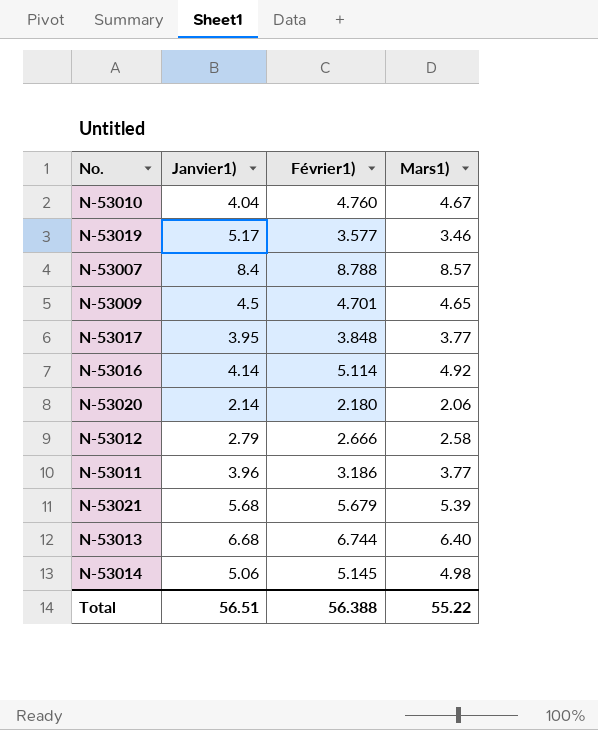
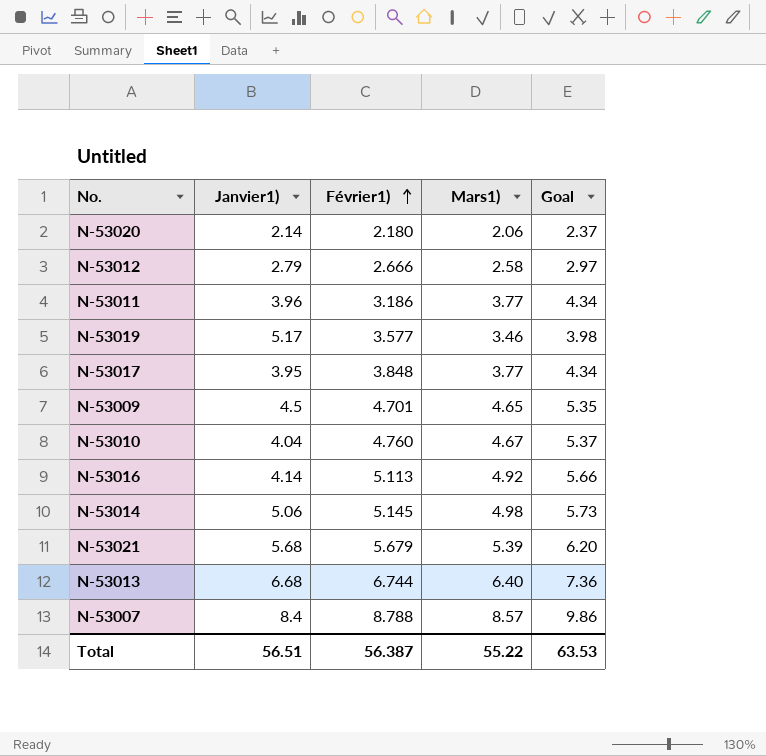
row order: none -> Février1) ascending
column Goal | formula: none -> [Mars1)] * 1.15
N-53016 | Février1): 5.114 -> 5.113
Total | Février1): 56.388 -> 56.387

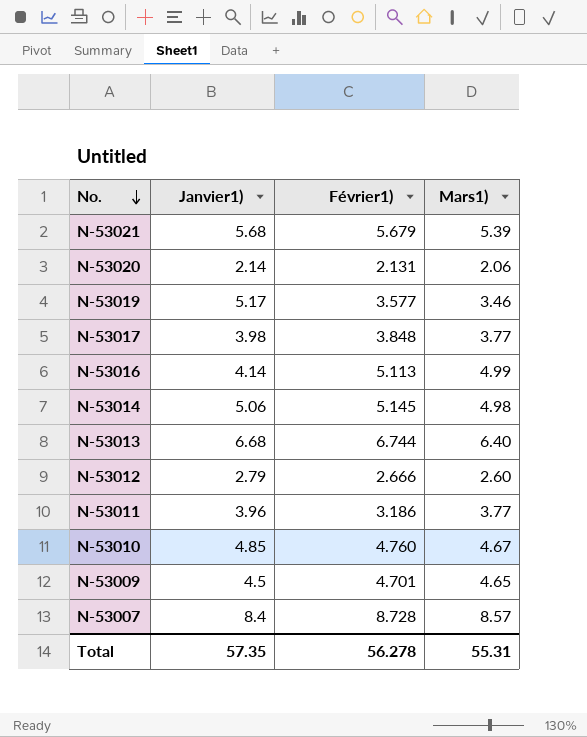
row order: Février1) ascending -> No. descending
column Goal | formula: [Mars1)] * 1.15 -> none
N-53020 | Février1): 2.180 -> 2.131
N-53017 | Janvier1): 3.95 -> 3.98
N-53016 | Mars1): 4.92 -> 4.99
N-53012 | Mars1): 2.58 -> 2.60
N-53010 | Janvier1): 4.04 -> 4.85
N-53007 | Février1): 8.788 -> 8.728
Total | Janvier1): 56.51 -> 57.35
Total | Février1): 56.387 -> 56.278
Total | Mars1): 55.22 -> 55.31

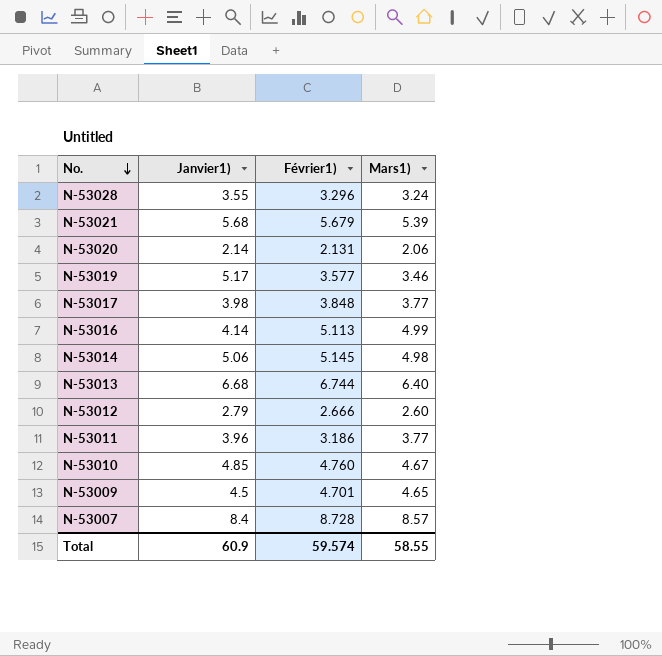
row N-53028: none -> 3.55 | 3.296 | 3.24
Total | Janvier1): 57.35 -> 60.9
Total | Février1): 56.278 -> 59.574
Total | Mars1): 55.31 -> 58.55

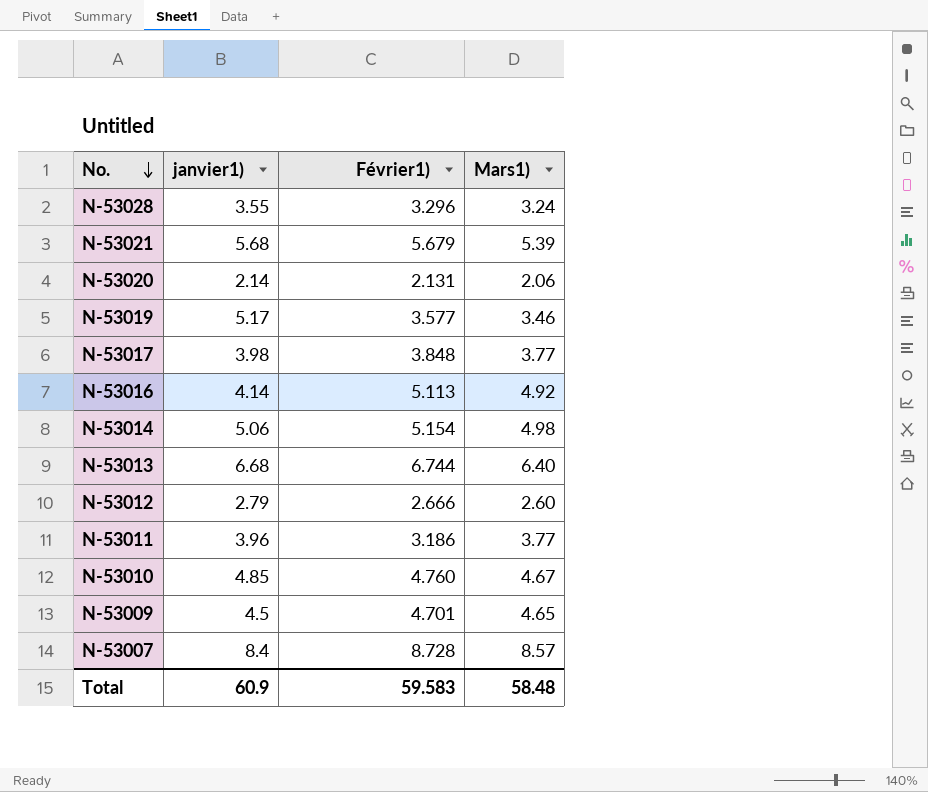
column name: Janvier1) -> janvier1)
N-53016 | Mars1): 4.99 -> 4.92
N-53014 | Février1): 5.145 -> 5.154
Total | Février1): 59.574 -> 59.583
Total | Mars1): 58.55 -> 58.48

